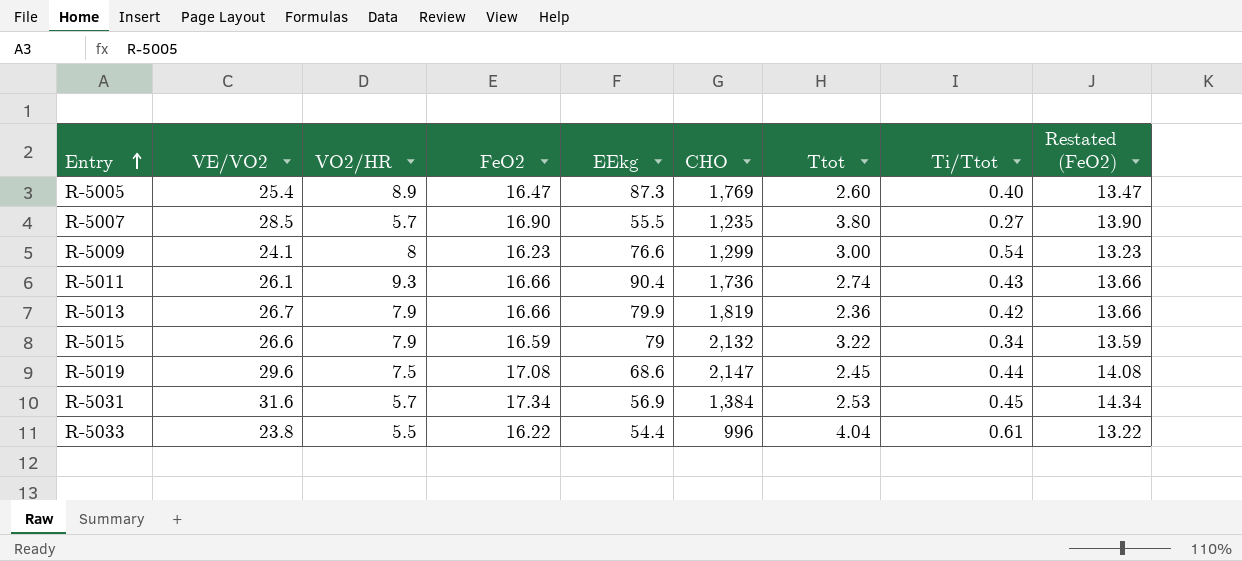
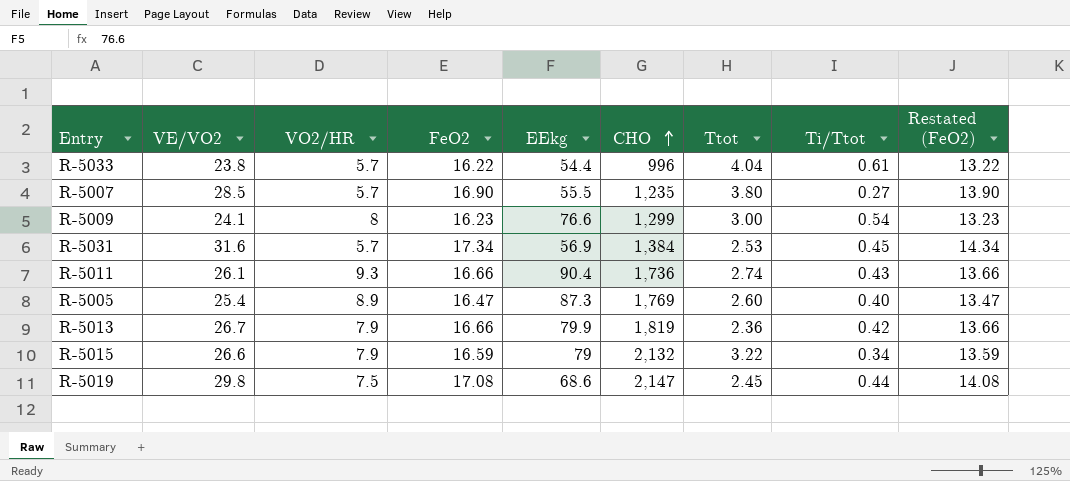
row order: Entry ascending -> CHO ascending
R-5033 | VO2/HR: 5.5 -> 5.7
R-5019 | VE/VO2: 29.6 -> 29.8

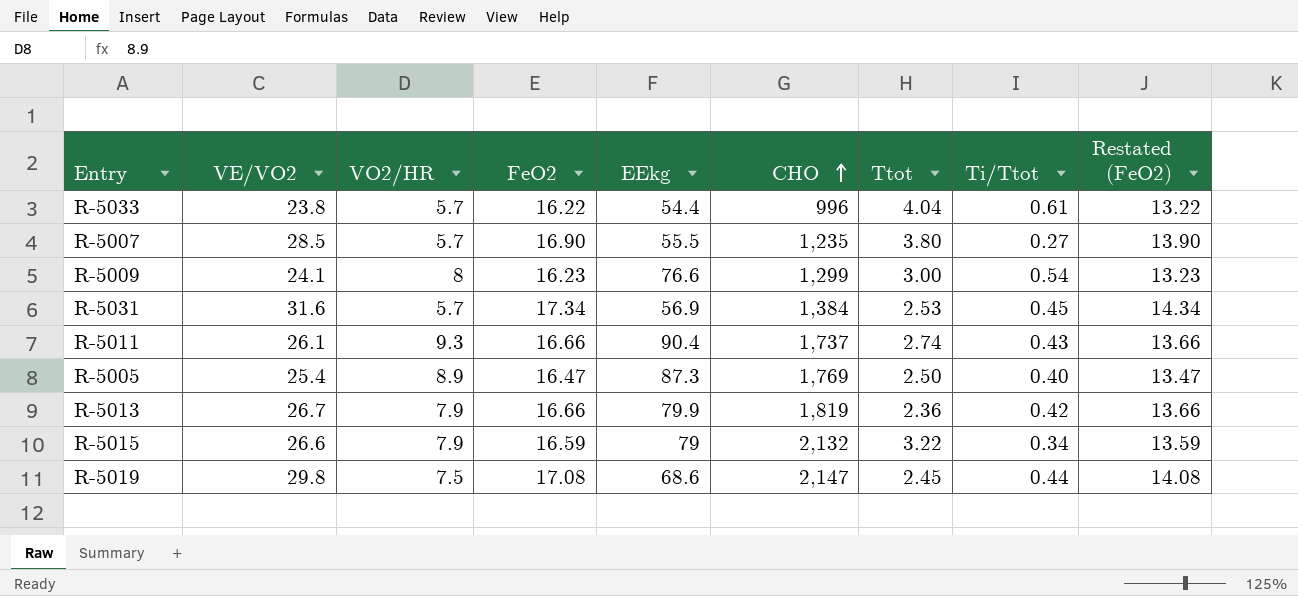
R-5011 | CHO: 1,736 -> 1,737
R-5005 | Ttot: 2.60 -> 2.50

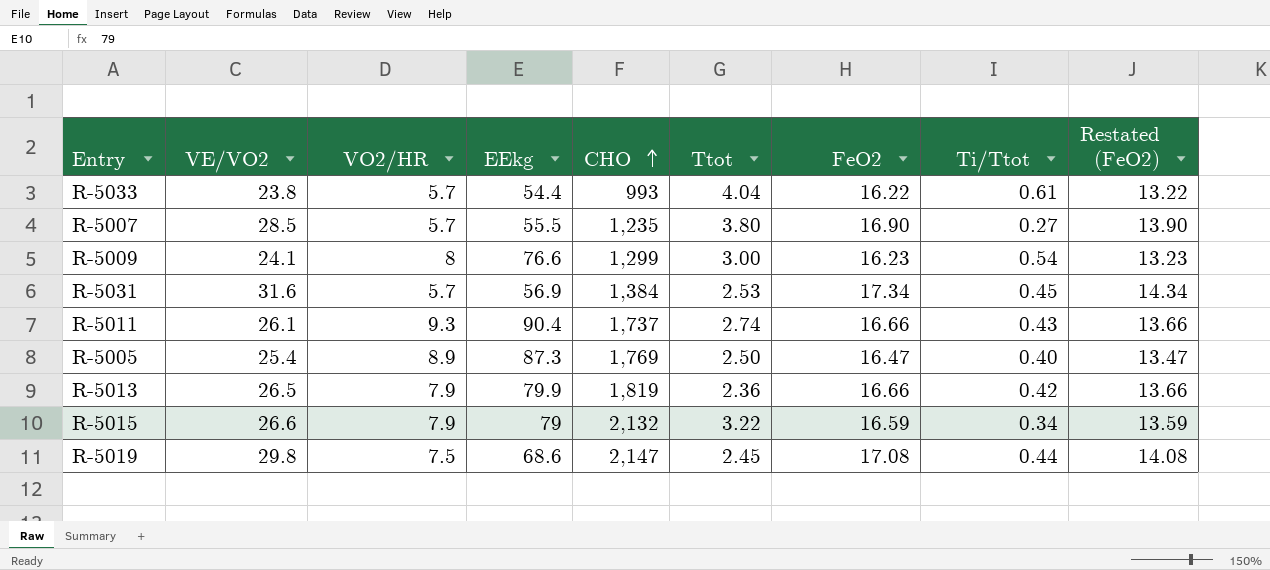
column FeO2 | position: 4 -> 7
R-5033 | CHO: 996 -> 993
R-5013 | VE/VO2: 26.7 -> 26.5

